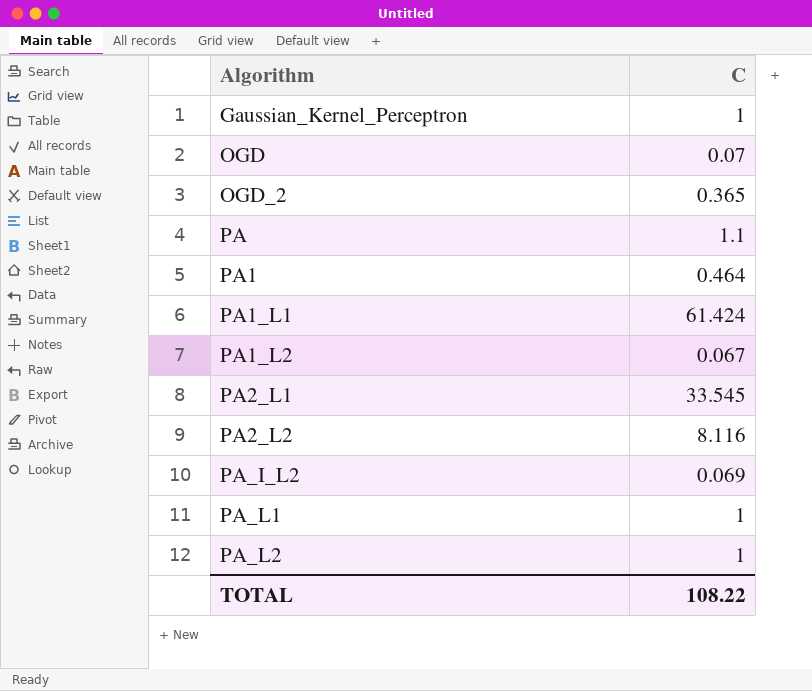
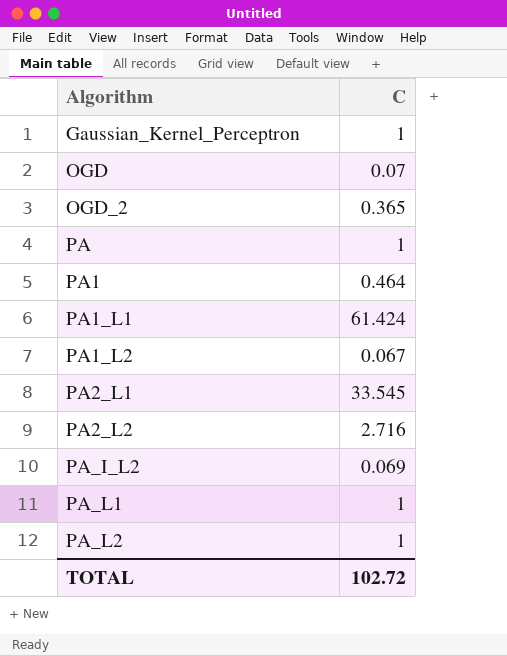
PA | C: 1.1 -> 1
PA2_L2 | C: 8.116 -> 2.716
TOTAL | C: 108.22 -> 102.72

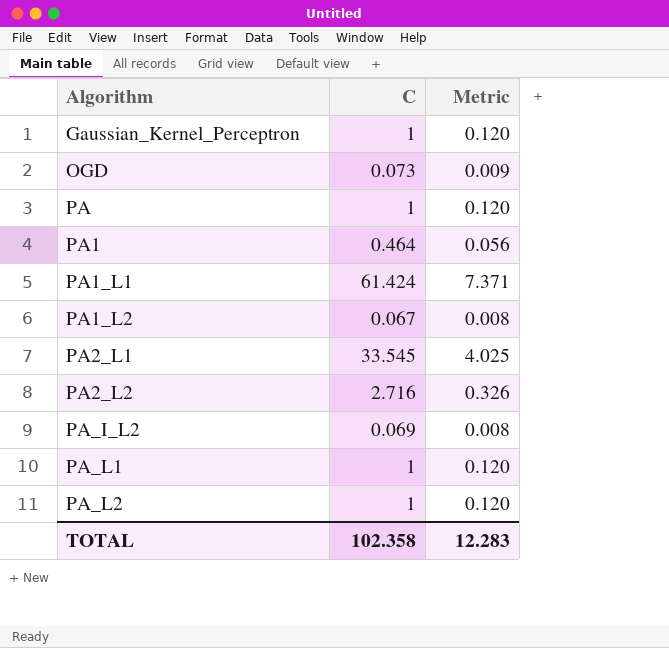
column Metric | formula: none -> [C] * 0.12
row OGD_2: 0.365 -> none
OGD | C: 0.07 -> 0.073
TOTAL | C: 102.72 -> 102.358

